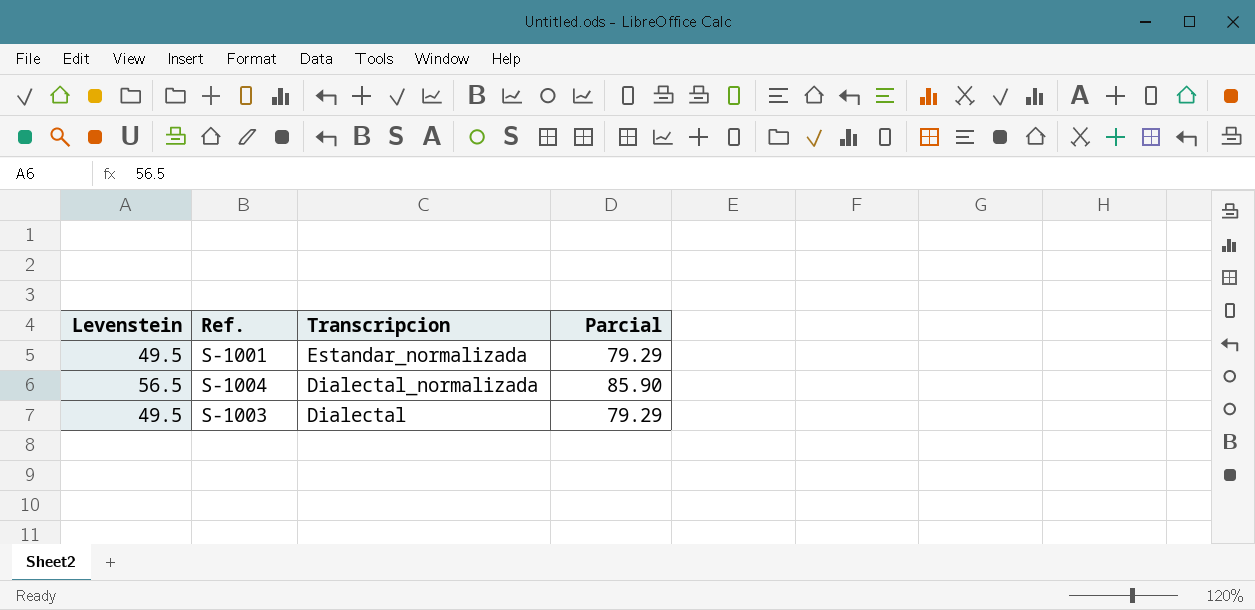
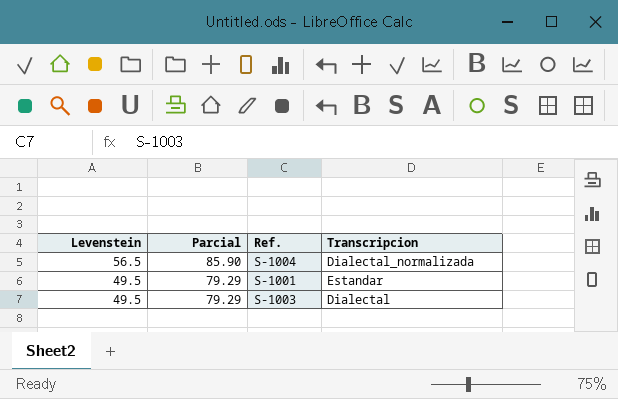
row order: Transcripcion descending -> Levenstein descending
column Parcial | position: 4 -> 2
S-1001 | Transcripcion: Estandar_normalizada -> Estandar

